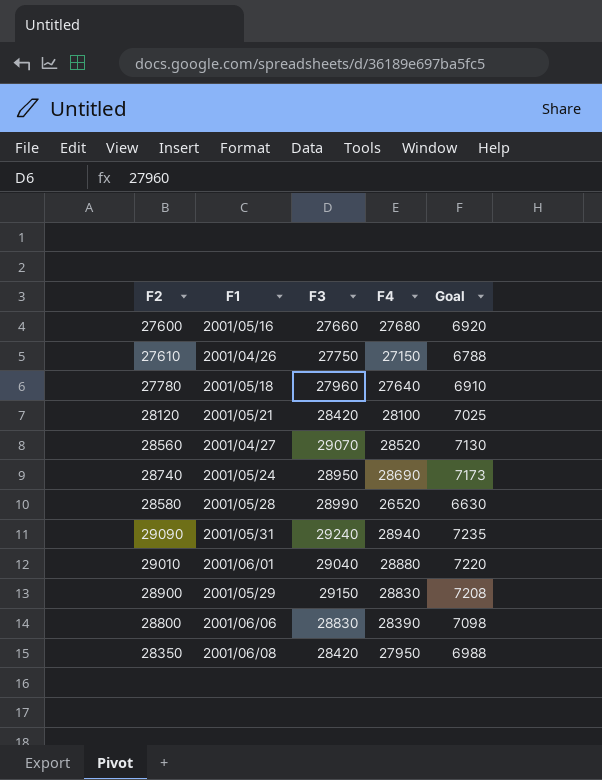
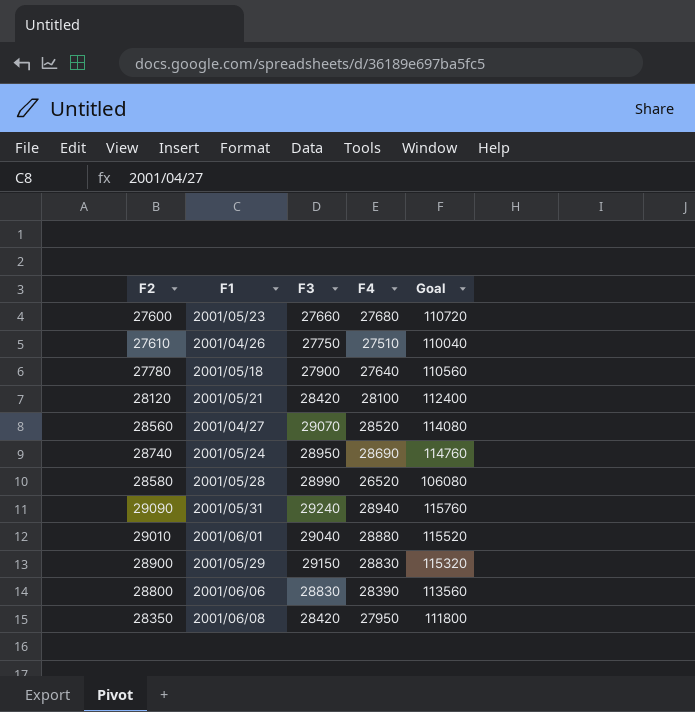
column Goal | formula: [F4] * 0.25 -> [F4] * 4
27600 | F1: 2001/05/16 -> 2001/05/23
27610 | F4: 27150 -> 27510
27780 | F3: 27960 -> 27900

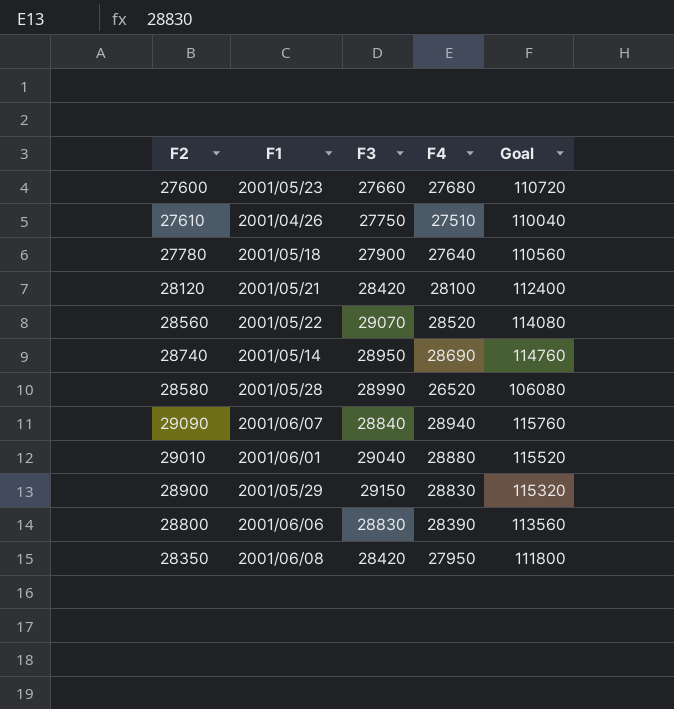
28560 | F1: 2001/04/27 -> 2001/05/22
28740 | F1: 2001/05/24 -> 2001/05/14
29090 | F1: 2001/05/31 -> 2001/06/07
29090 | F3: 29240 -> 28840

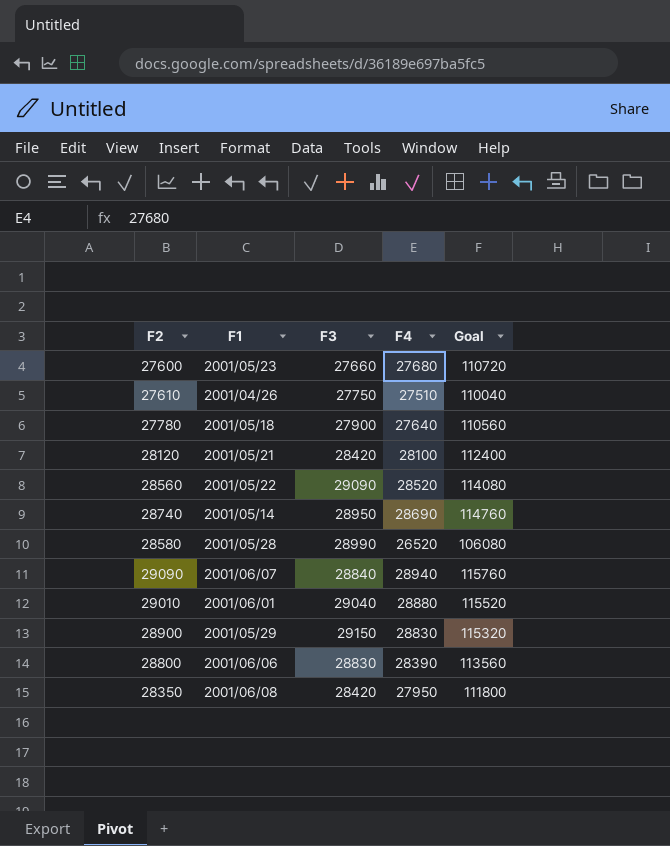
28560 | F3: 29070 -> 29090

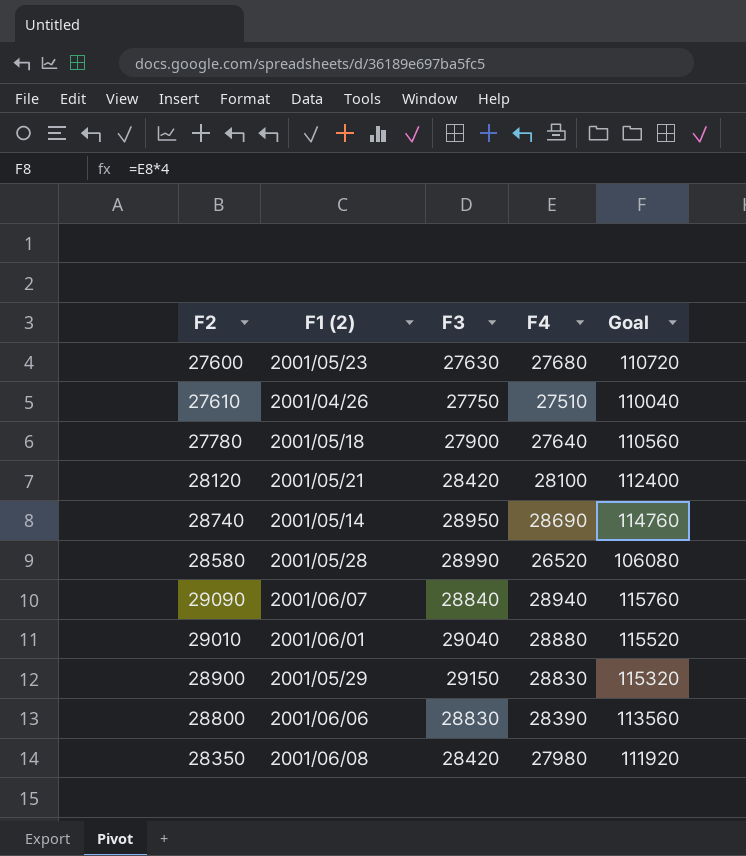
column name: F1 -> F1 (2)
row 28560: 2001/05/22 | 29090 | 28520 | 114080 -> none
27600 | F3: 27660 -> 27630
28350 | F4: 27950 -> 27980
28350 | Goal: 111800 -> 111920

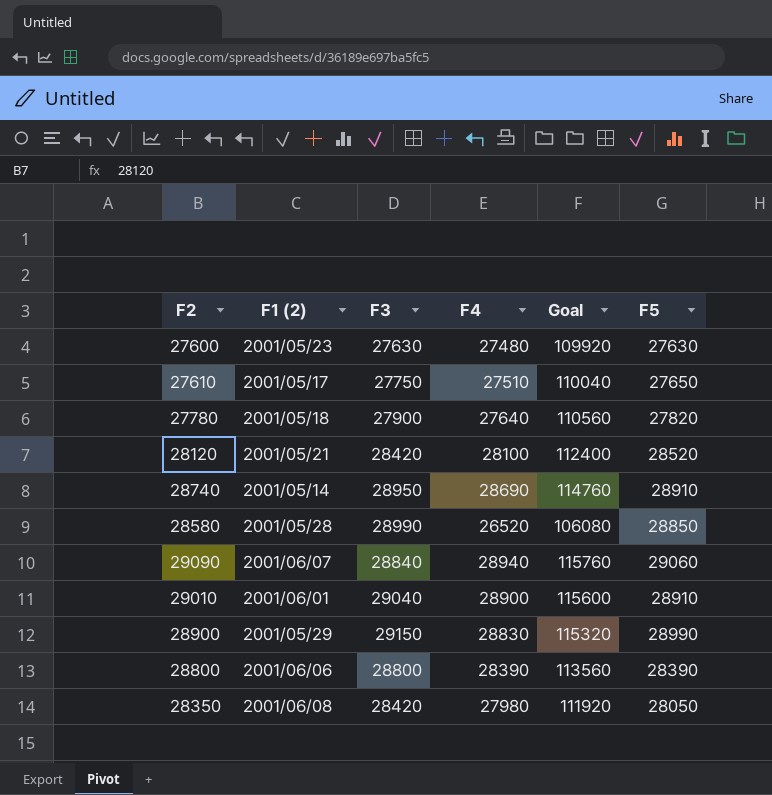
column F5 | position: none -> 6
27600 | F4: 27680 -> 27480
27600 | Goal: 110720 -> 109920
27610 | F1 (2): 2001/04/26 -> 2001/05/17
29010 | F4: 28880 -> 28900
29010 | Goal: 115520 -> 115600
28800 | F3: 28830 -> 28800

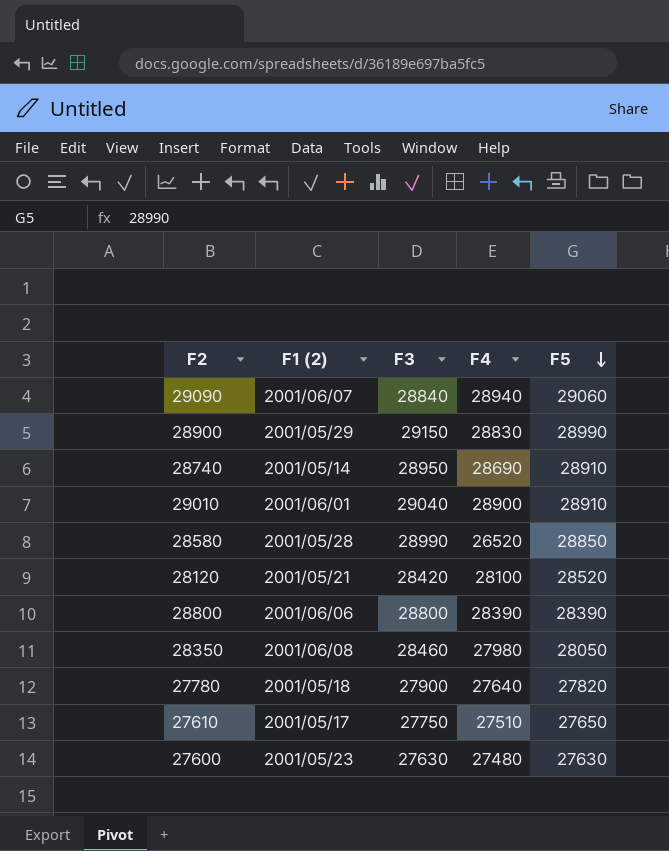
row order: none -> F5 descending
column Goal | formula: [F4] * 4 -> none
28350 | F3: 28420 -> 28460

